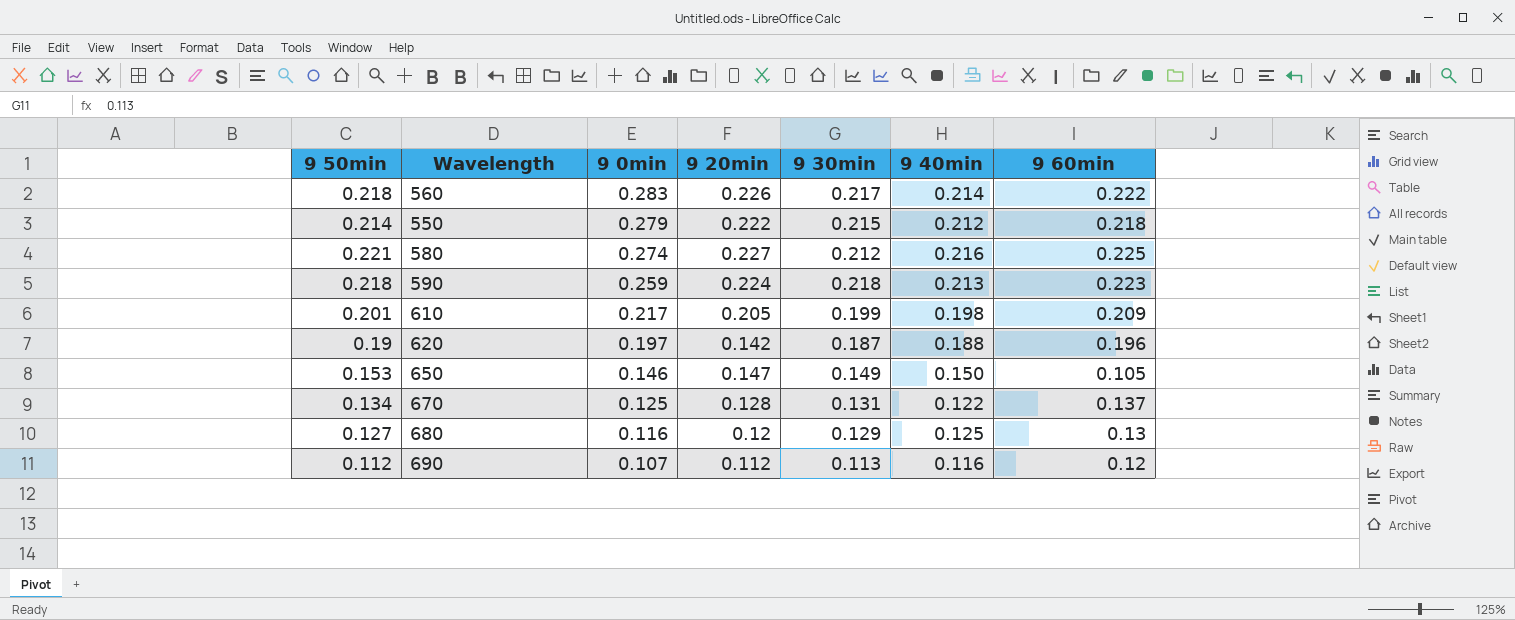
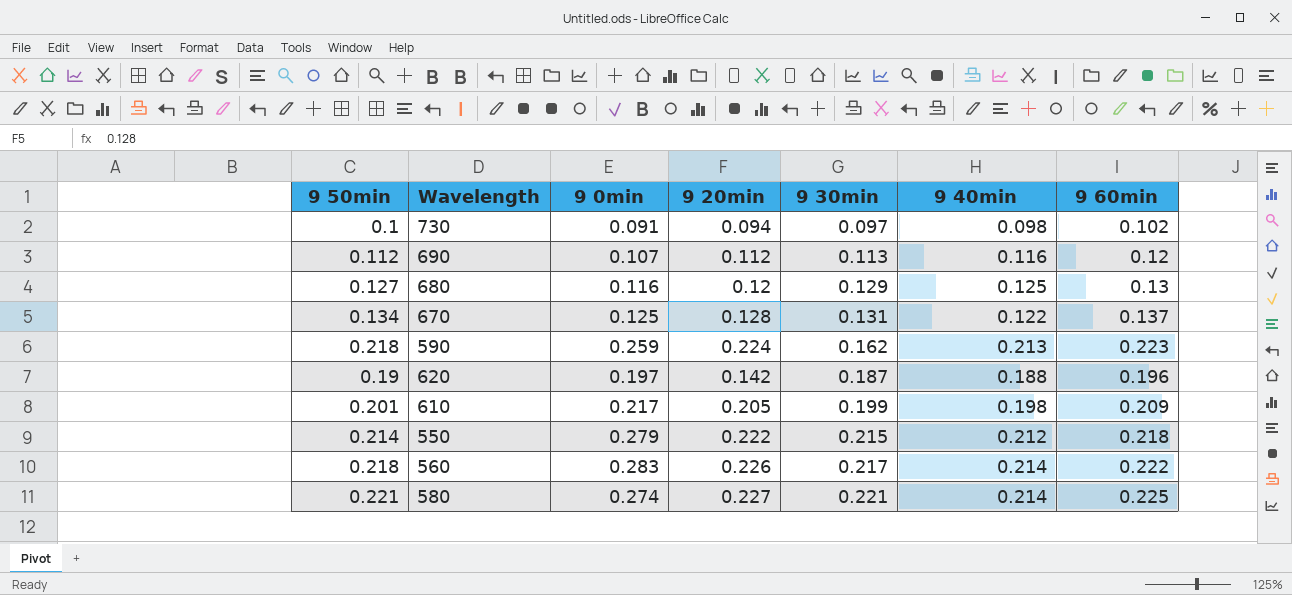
row order: 9 0min descending -> 9 30min ascending
row 650: 0.153 | 0.146 | 0.147 | 0.149 | 0.150 | 0.105 -> none
row 730: none -> 0.1 | 0.091 | 0.094 | 0.097 | 0.098 | 0.102
590 | 9 30min: 0.218 -> 0.162
580 | 9 30min: 0.212 -> 0.221
580 | 9 40min: 0.216 -> 0.214

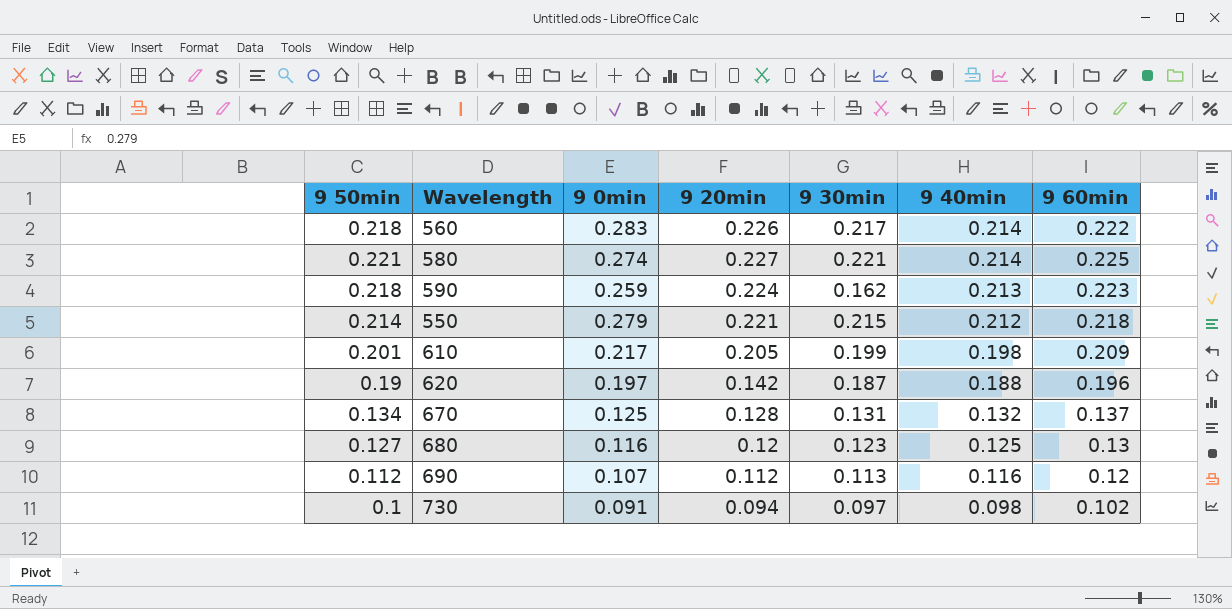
row order: 9 30min ascending -> 9 40min descending
550 | 9 20min: 0.222 -> 0.221
670 | 9 40min: 0.122 -> 0.132
680 | 9 30min: 0.129 -> 0.123

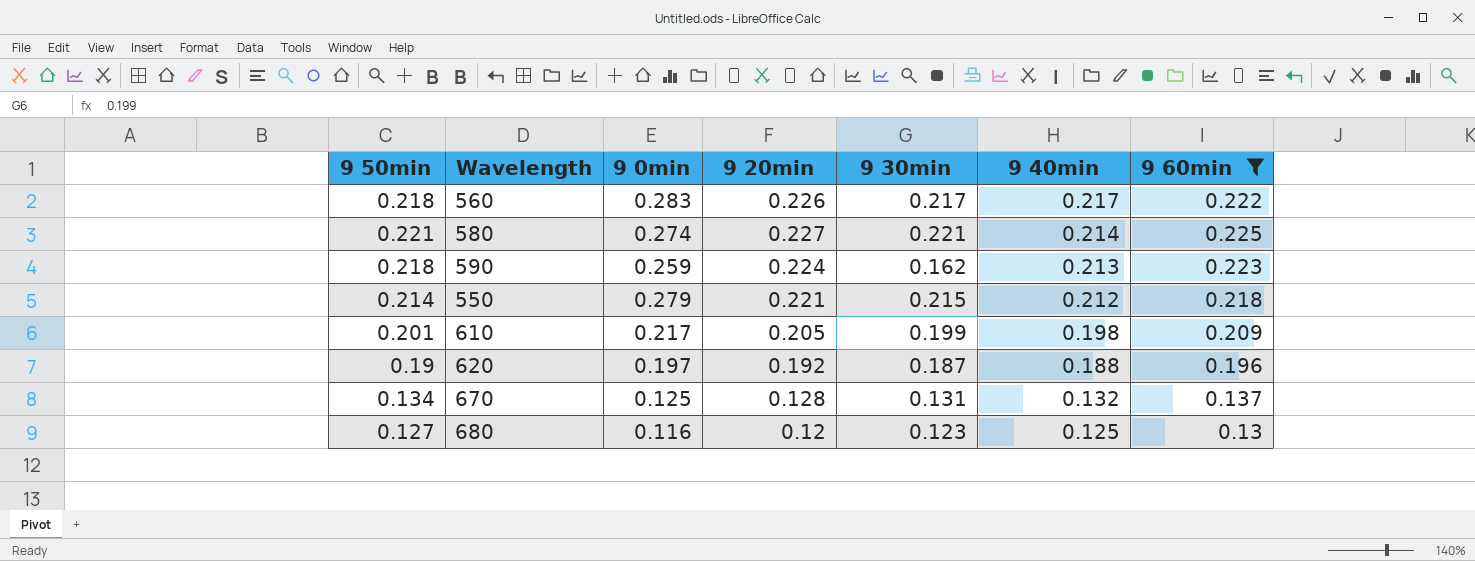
filter: none -> 9 60min >= 0.13
560 | 9 40min: 0.214 -> 0.217
620 | 9 20min: 0.142 -> 0.192

